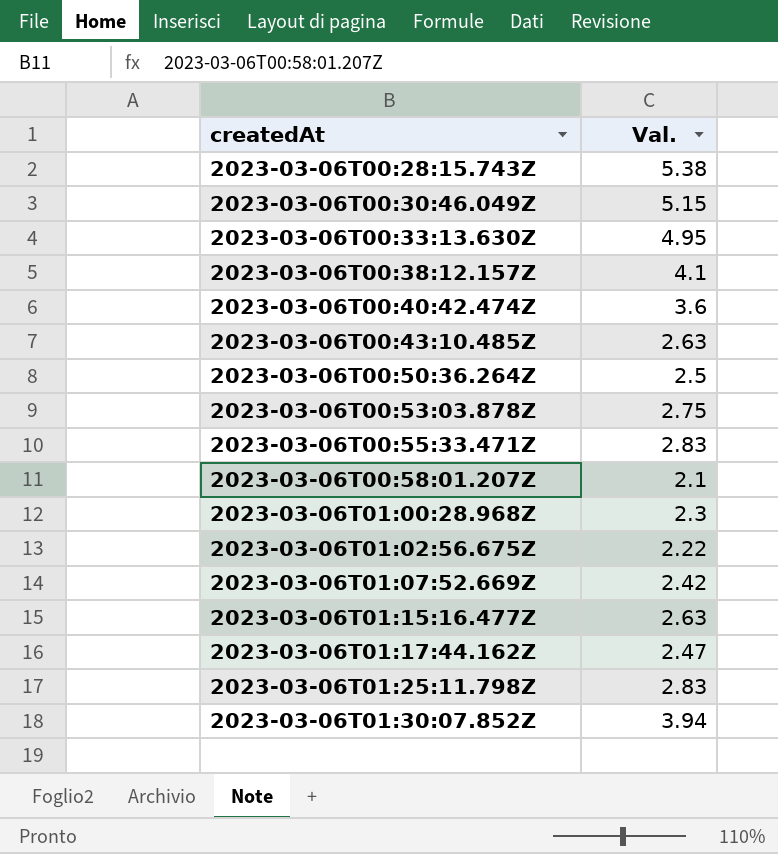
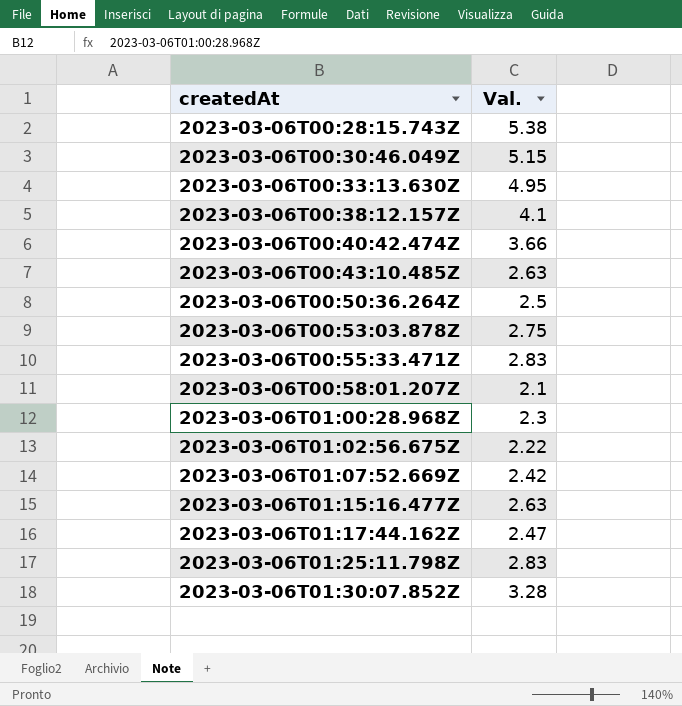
2023-03-06T00:40:42.474Z | Val.: 3.6 -> 3.66
2023-03-06T01:30:07.852Z | Val.: 3.94 -> 3.28

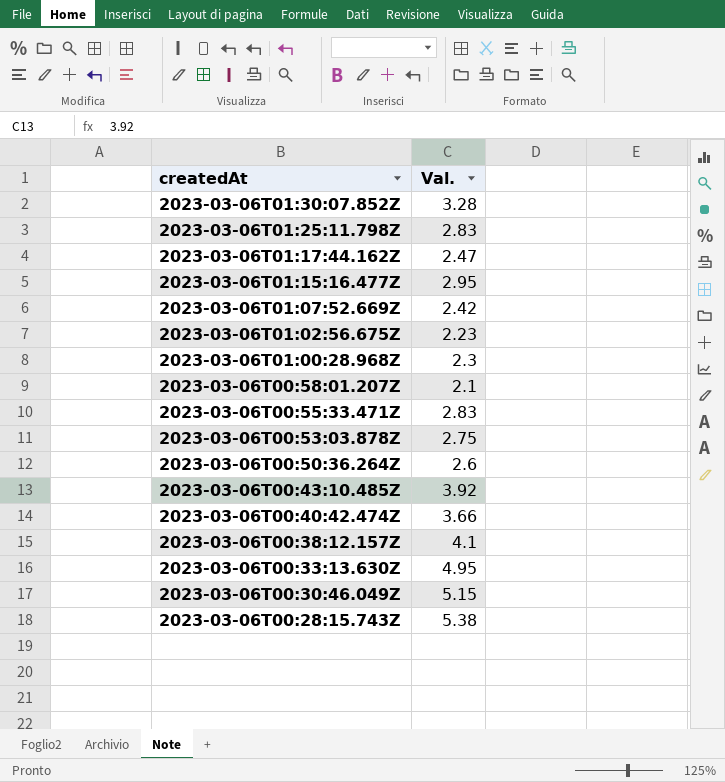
row order: createdAt ascending -> createdAt descending
2023-03-06T01:15:16.477Z | Val.: 2.63 -> 2.95
2023-03-06T01:02:56.675Z | Val.: 2.22 -> 2.23
2023-03-06T00:50:36.264Z | Val.: 2.5 -> 2.6
2023-03-06T00:43:10.485Z | Val.: 2.63 -> 3.92

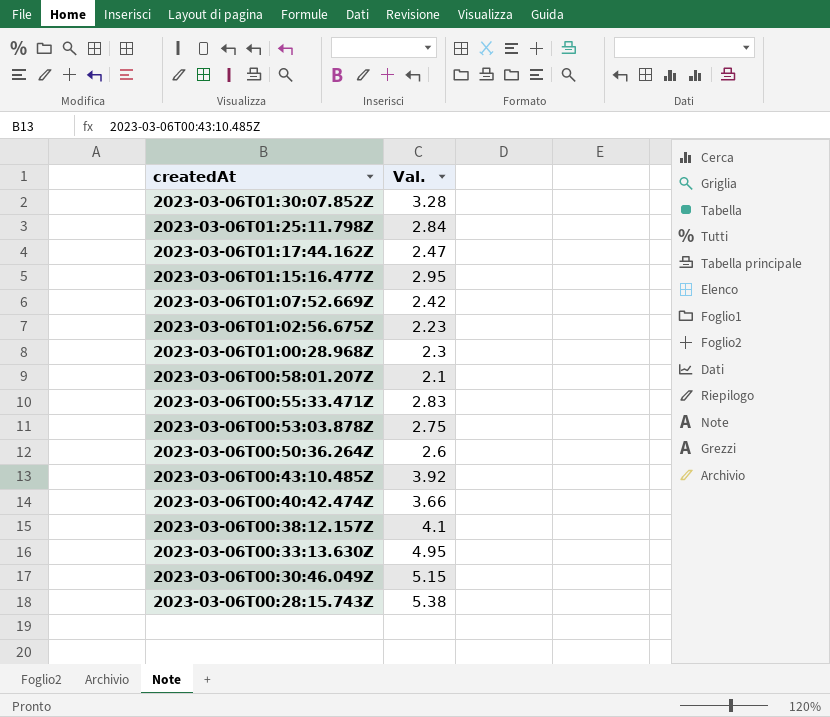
2023-03-06T01:25:11.798Z | Val.: 2.83 -> 2.84

